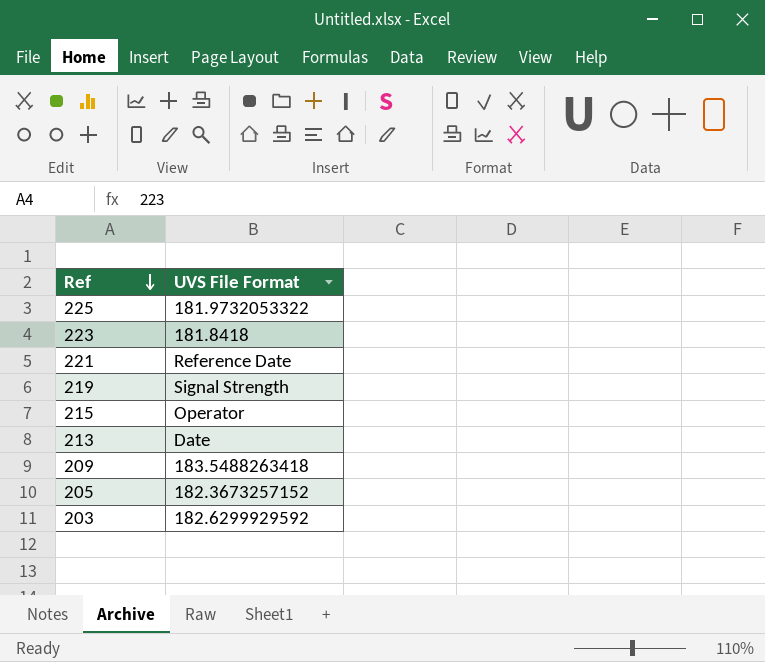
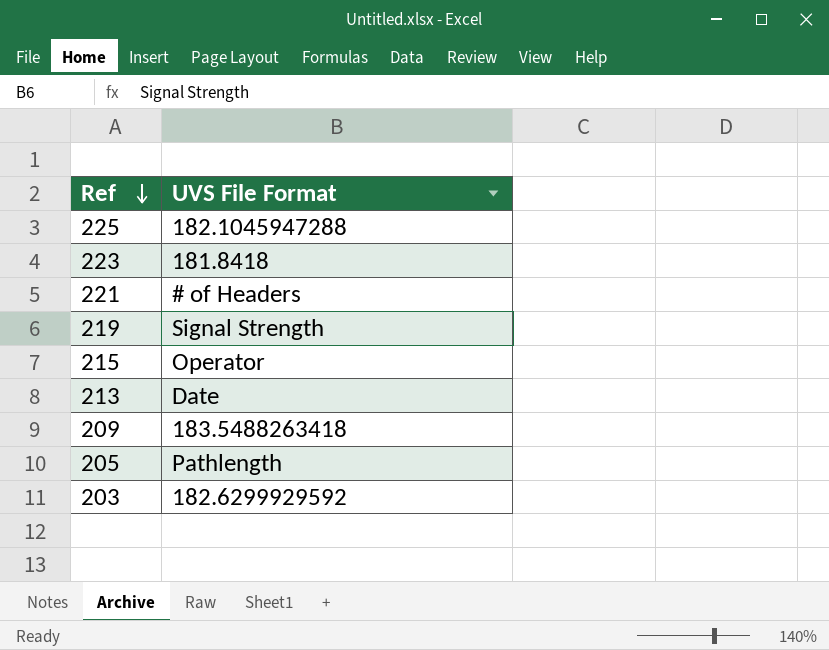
225 | UVS File Format: 181.9732053322 -> 182.1045947288
221 | UVS File Format: Reference Date -> # of Headers
205 | UVS File Format: 182.3673257152 -> Pathlength

